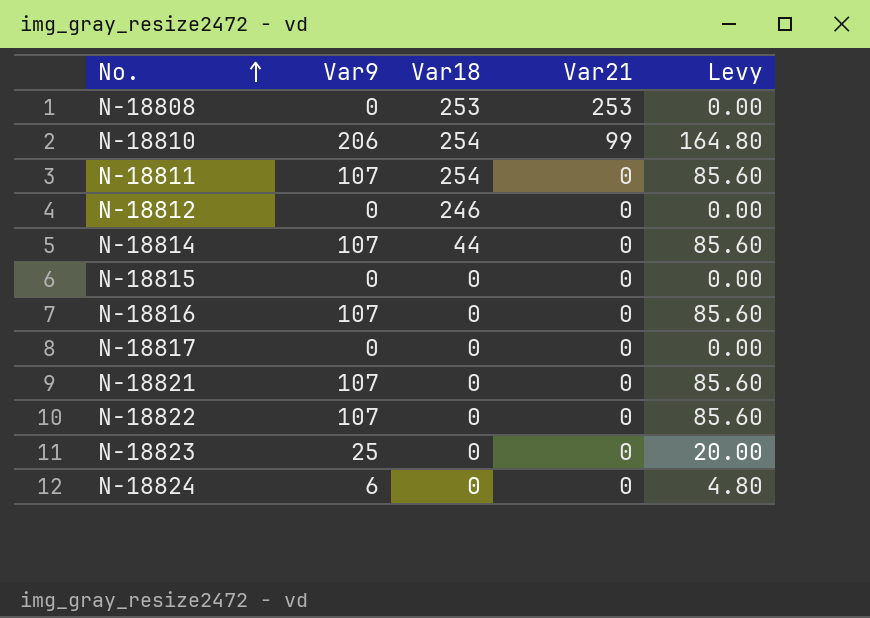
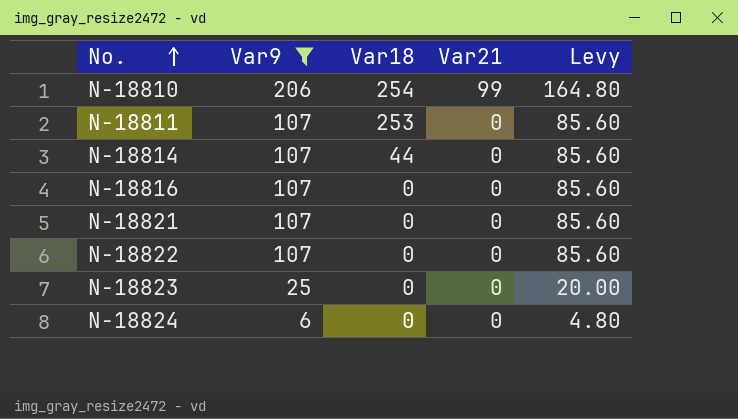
filter: none -> Var9 != 0
N-18811 | Var18: 254 -> 253

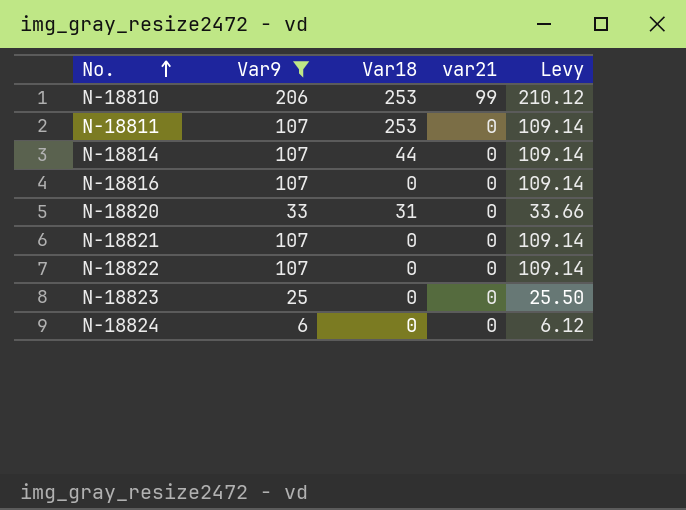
column name: Var21 -> var21
column Levy | formula: [Var9] * 0.8 -> [Var9] * 1.02
N-18810 | Var18: 254 -> 253
row N-18820: none -> 33 | 31 | 0 | 33.66

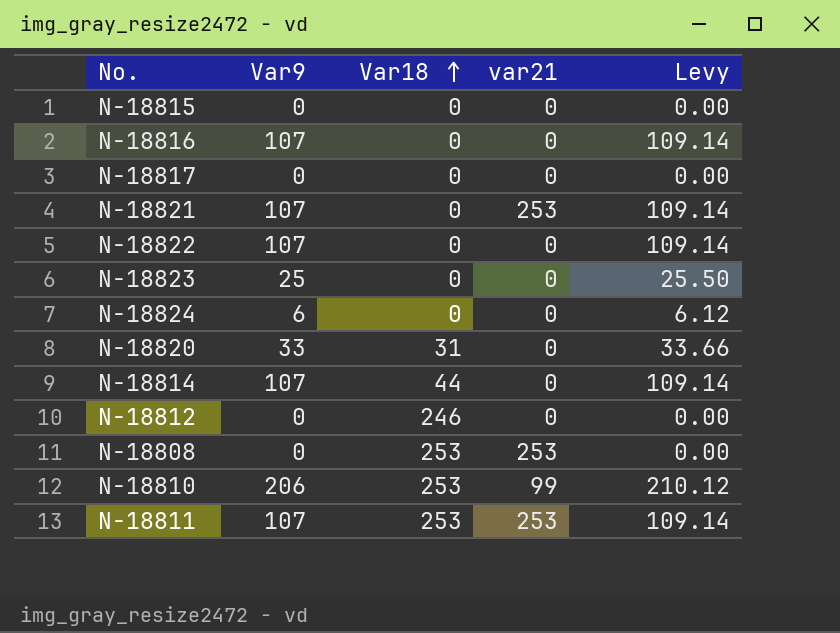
filter: Var9 != 0 -> none
row order: No. ascending -> Var18 ascending
N-18821 | var21: 0 -> 253
N-18811 | var21: 0 -> 253

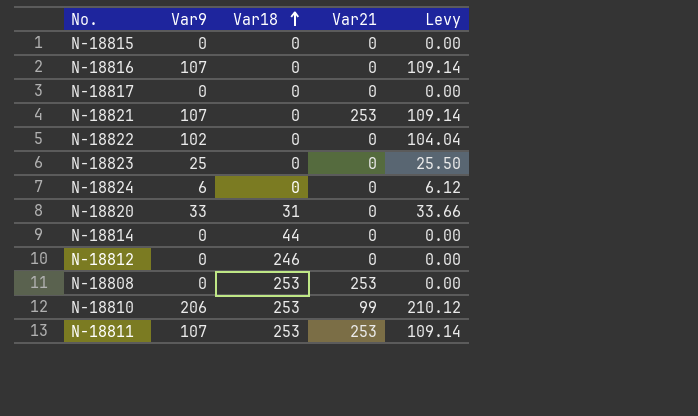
column name: var21 -> Var21
N-18822 | Var9: 107 -> 102
N-18822 | Levy: 109.14 -> 104.04
N-18814 | Var9: 107 -> 0
N-18814 | Levy: 109.14 -> 0.00

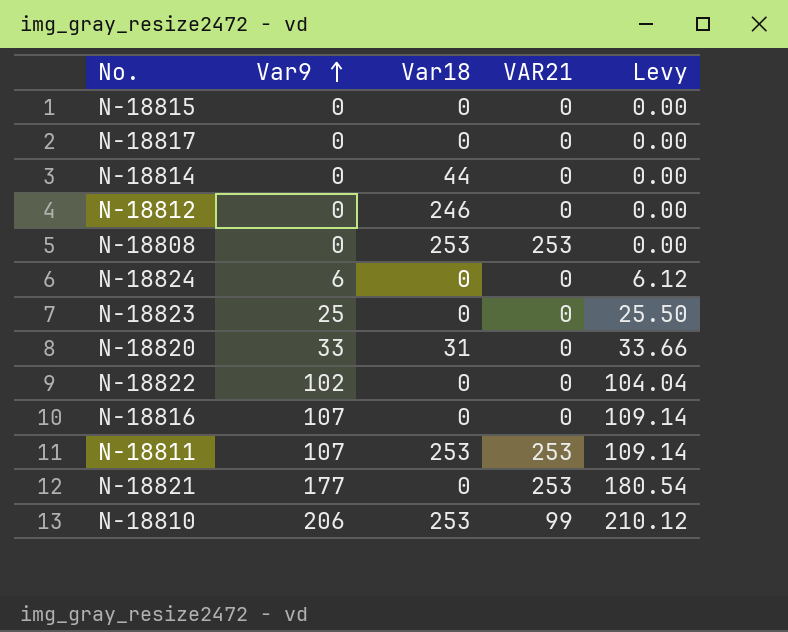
row order: Var18 ascending -> Var9 ascending
column name: Var21 -> VAR21
N-18821 | Var9: 107 -> 177
N-18821 | Levy: 109.14 -> 180.54

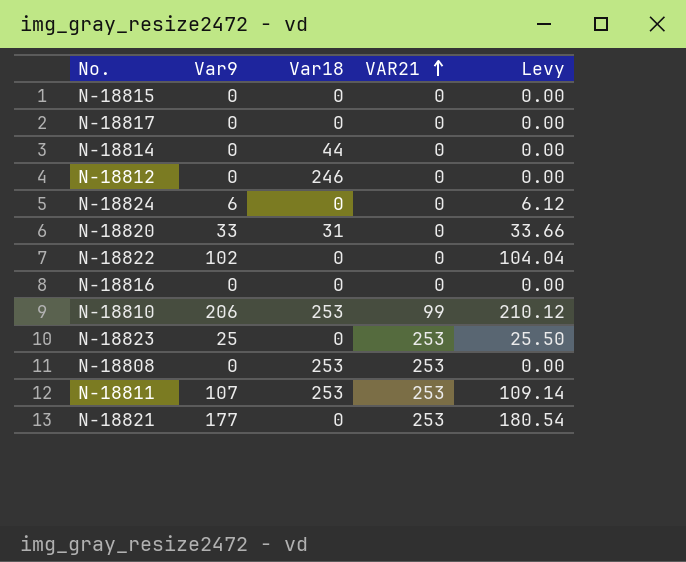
row order: Var9 ascending -> VAR21 ascending
N-18816 | Var9: 107 -> 0
N-18816 | Levy: 109.14 -> 0.00
N-18823 | VAR21: 0 -> 253

